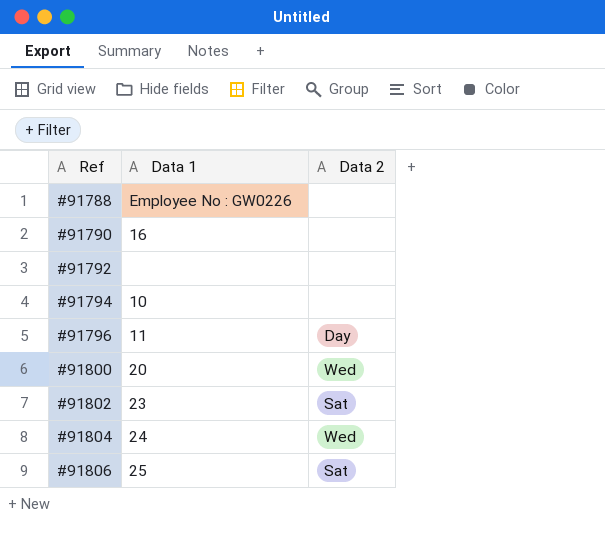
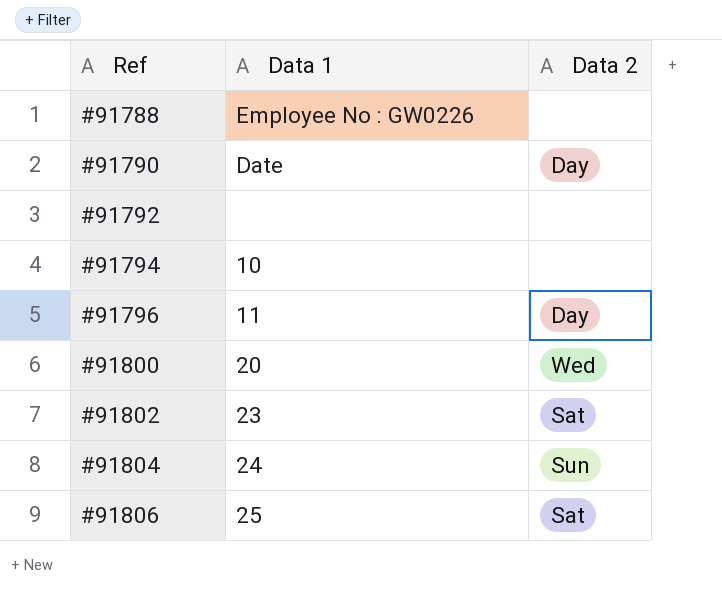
#91790 | Data 1: 16 -> Date
#91790 | Data 2: none -> Day
#91804 | Data 2: Wed -> Sun

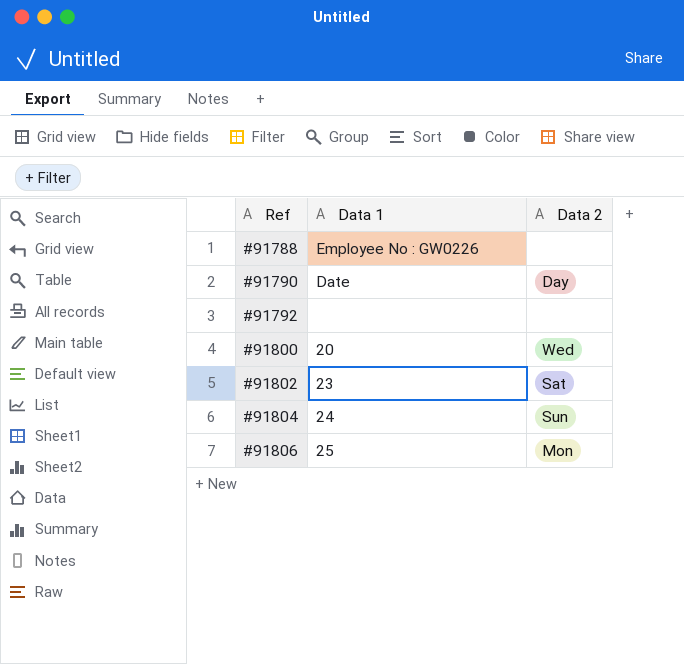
row #91794: 10 | none -> none
row #91796: 11 | Day -> none
#91806 | Data 2: Sat -> Mon

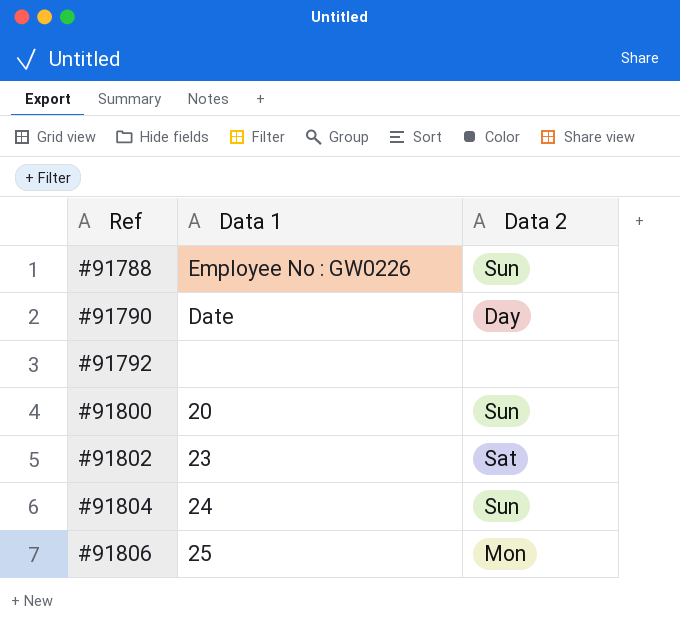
#91788 | Data 2: none -> Sun
#91800 | Data 2: Wed -> Sun

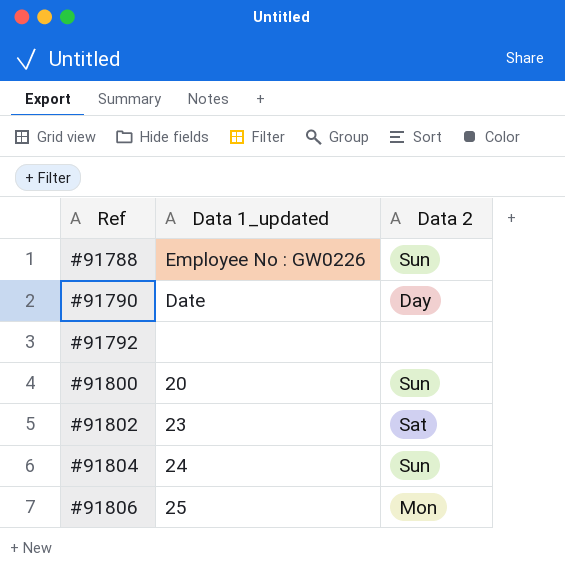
column name: Data 1 -> Data 1_updated

